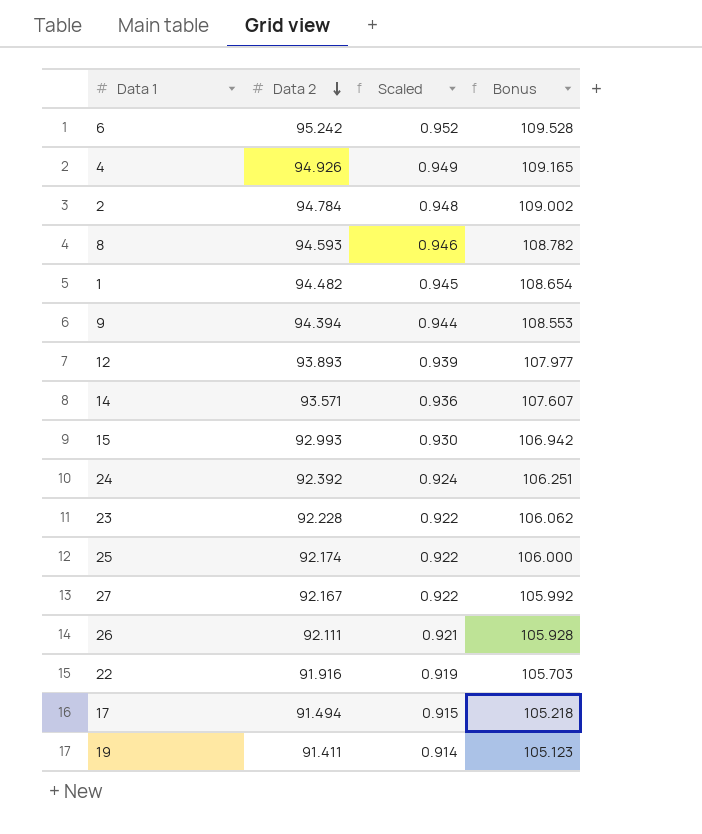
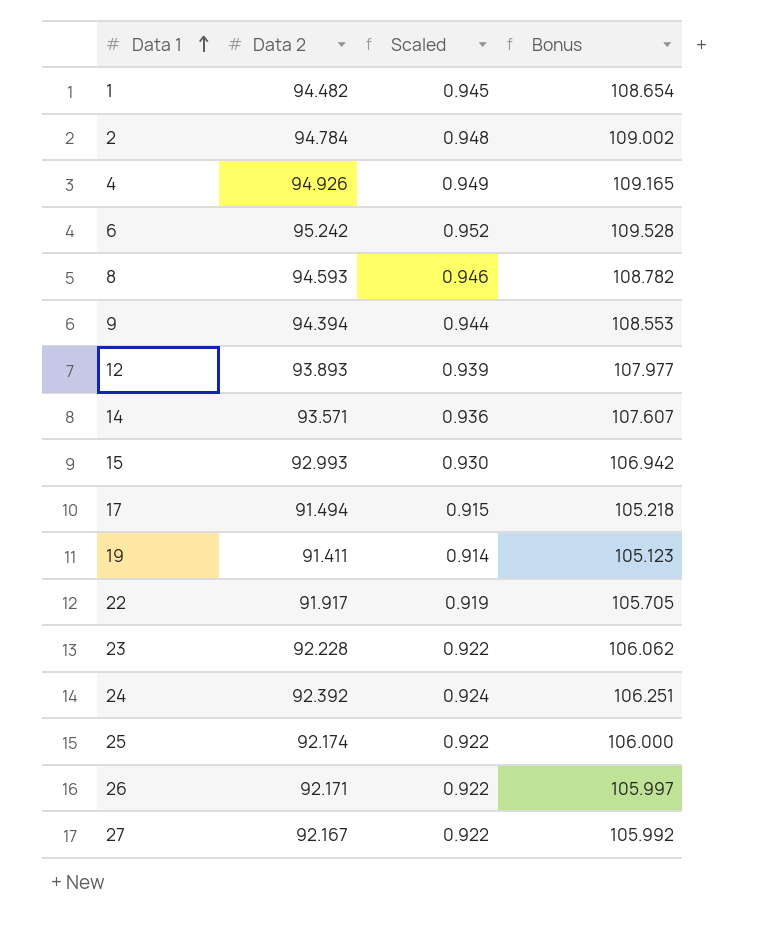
row order: Data 2 descending -> Data 1 ascending
22 | Data 2: 91.916 -> 91.917
22 | Bonus: 105.703 -> 105.705
26 | Data 2: 92.111 -> 92.171
26 | Scaled: 0.921 -> 0.922
26 | Bonus: 105.928 -> 105.997

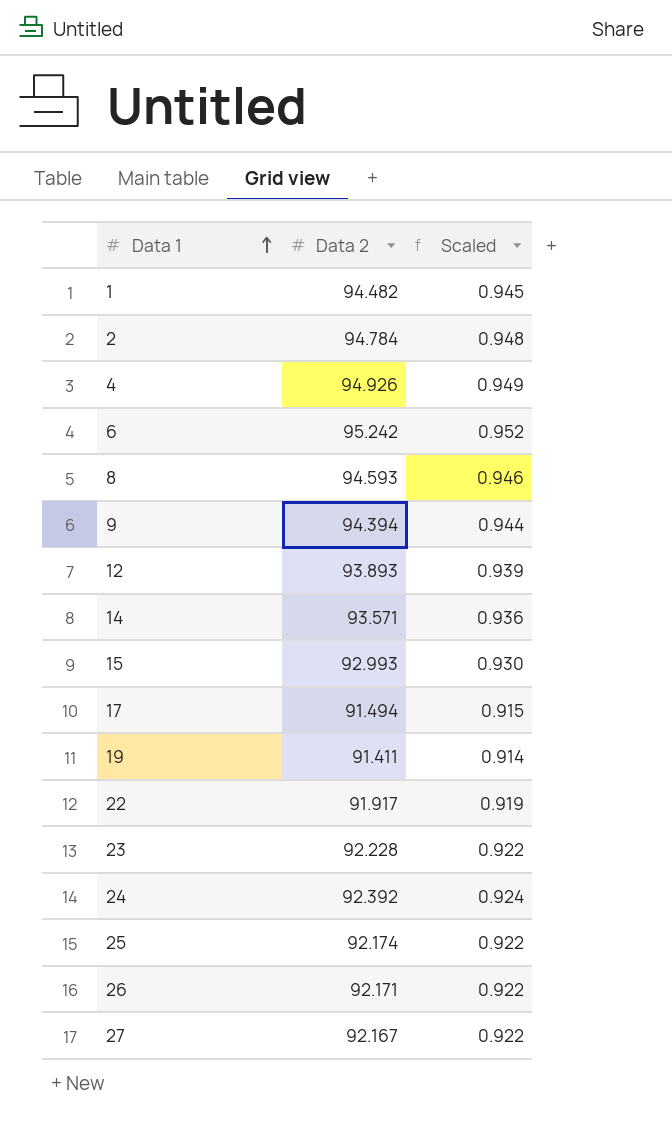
column Bonus | formula: [Data 2] * 1.15 -> none

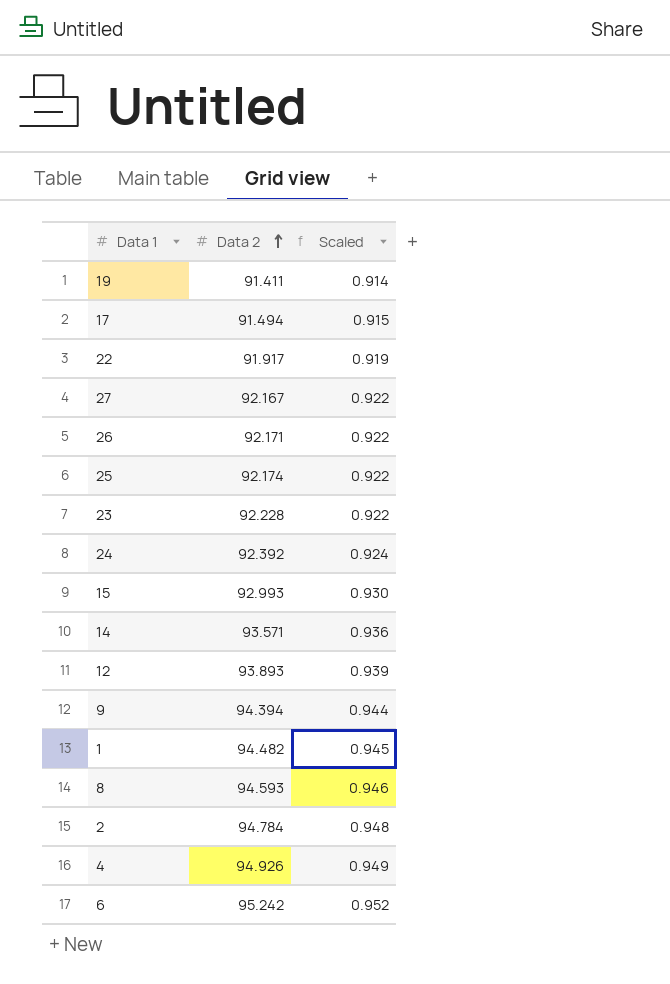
row order: Data 1 ascending -> Data 2 ascending

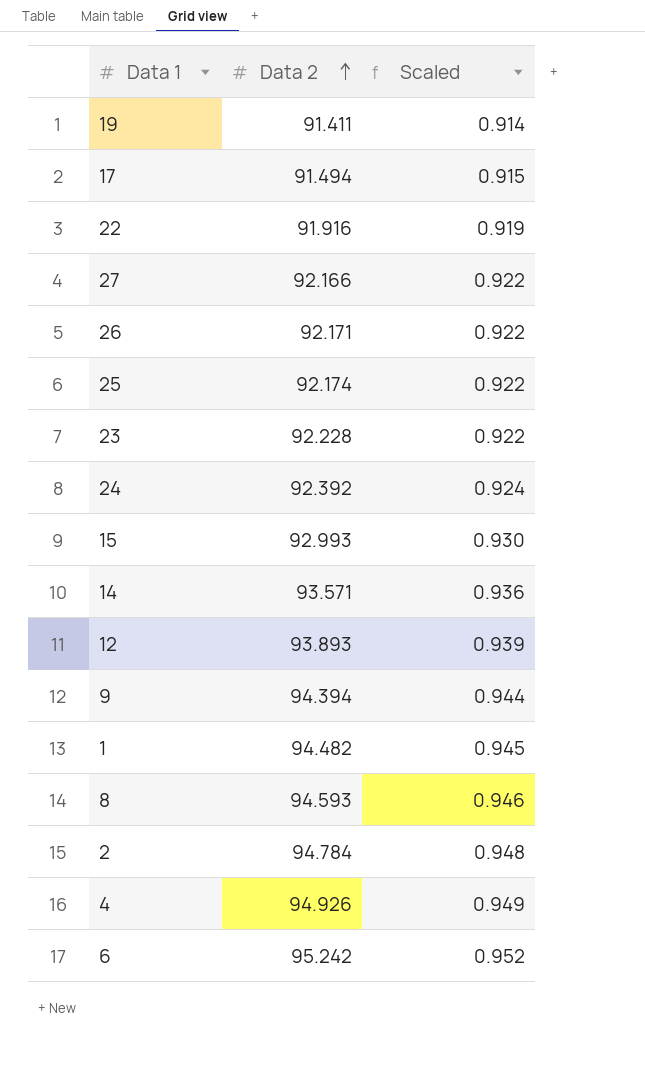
22 | Data 2: 91.917 -> 91.916
27 | Data 2: 92.167 -> 92.166

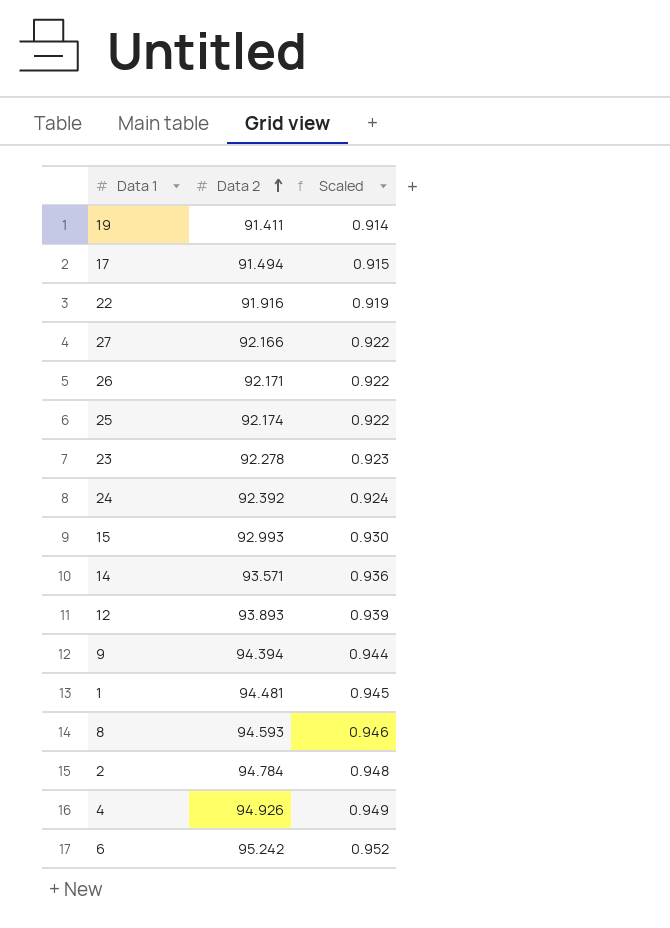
23 | Data 2: 92.228 -> 92.278
23 | Scaled: 0.922 -> 0.923
1 | Data 2: 94.482 -> 94.481

